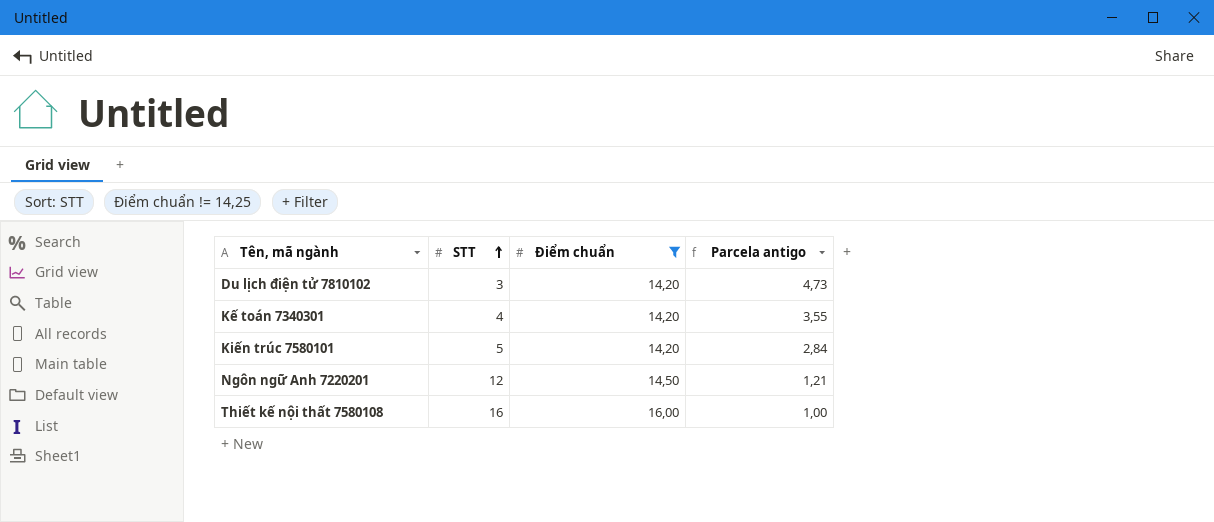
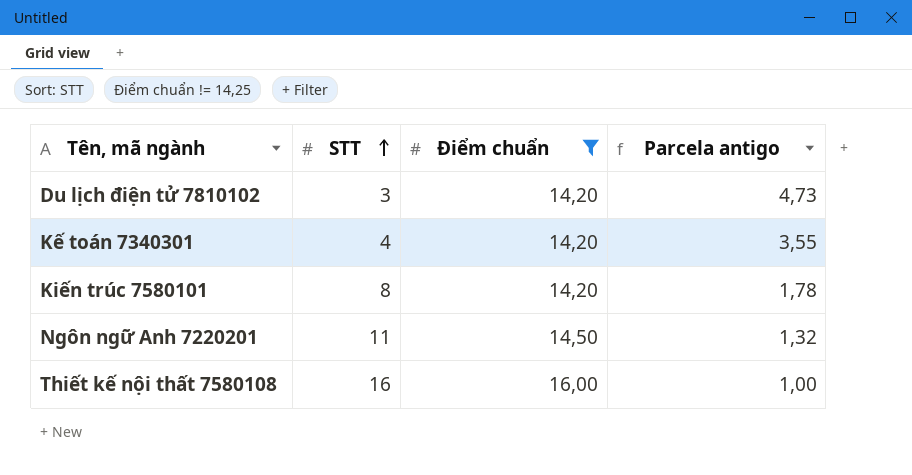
Kiến trúc 7580101 | STT: 5 -> 8
Kiến trúc 7580101 | Parcela antigo: 2,84 -> 1,78
Ngôn ngữ Anh 7220201 | STT: 12 -> 11
Ngôn ngữ Anh 7220201 | Parcela antigo: 1,21 -> 1,32

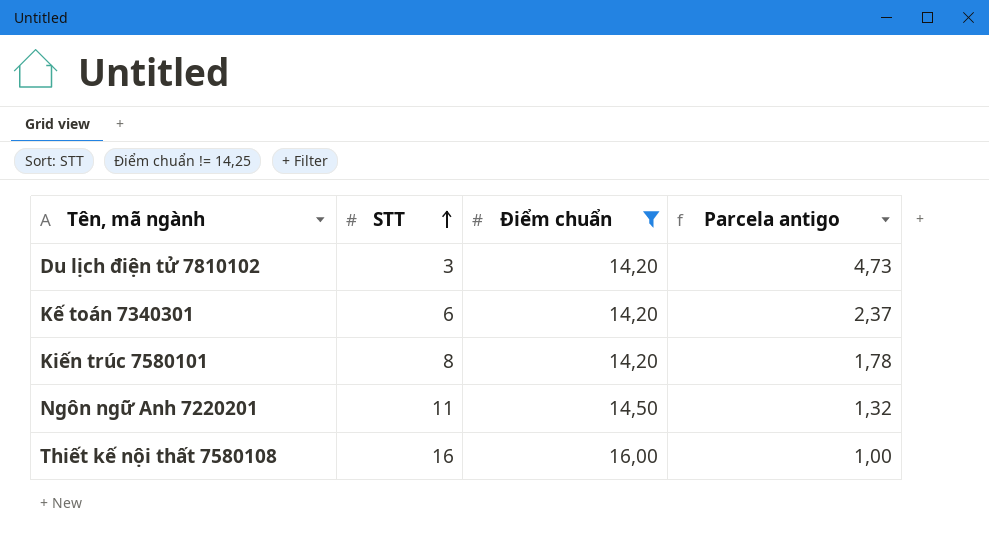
Kế toán 7340301 | STT: 4 -> 6
Kế toán 7340301 | Parcela antigo: 3,55 -> 2,37

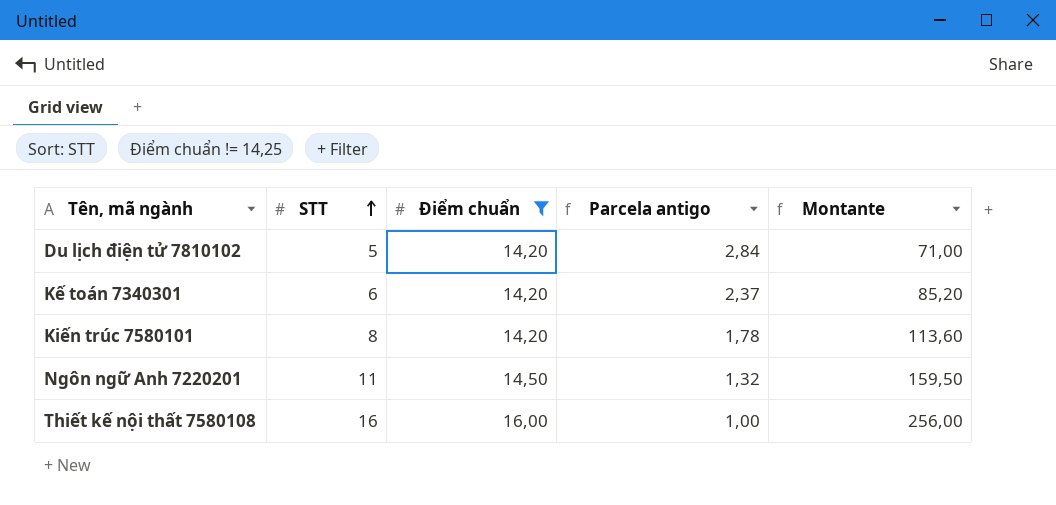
column Montante | formula: none -> [STT] * [Điểm chuẩn]
Du lịch điện tử 7810102 | STT: 3 -> 5
Du lịch điện tử 7810102 | Parcela antigo: 4,73 -> 2,84

